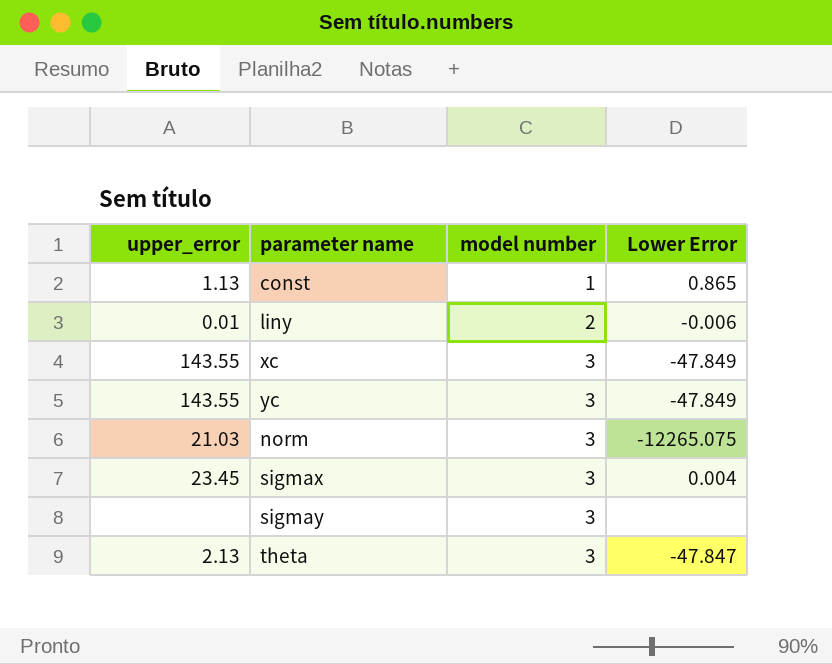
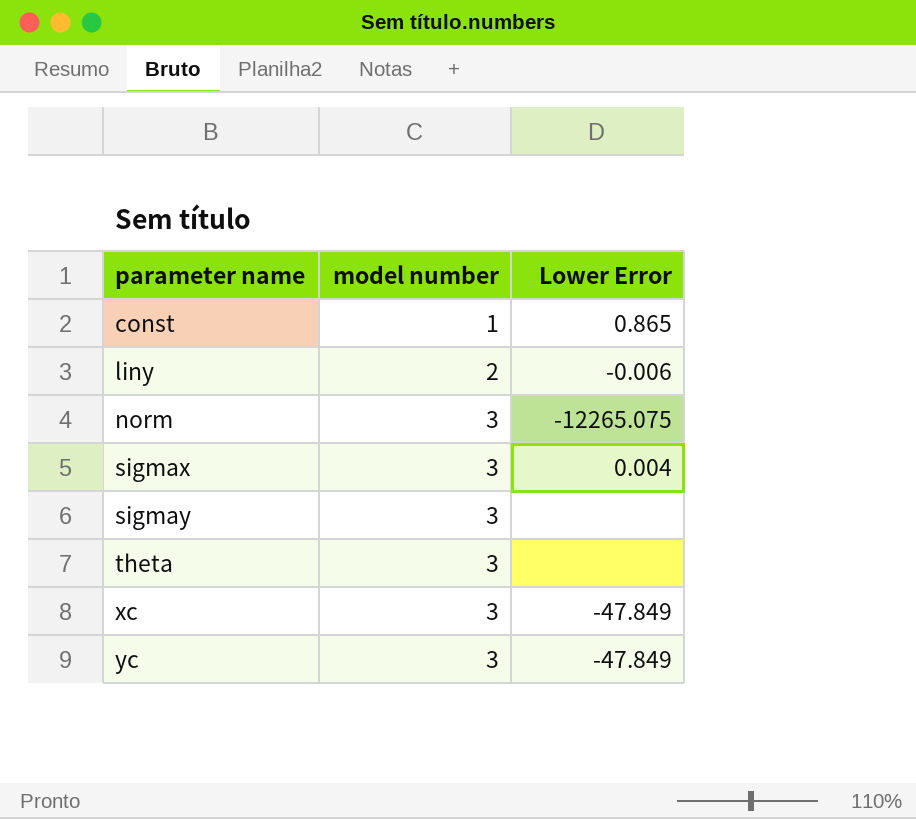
row order: model number ascending -> parameter name ascending
column upper_error | position: 1 -> none
theta | Lower Error: -47.847 -> none

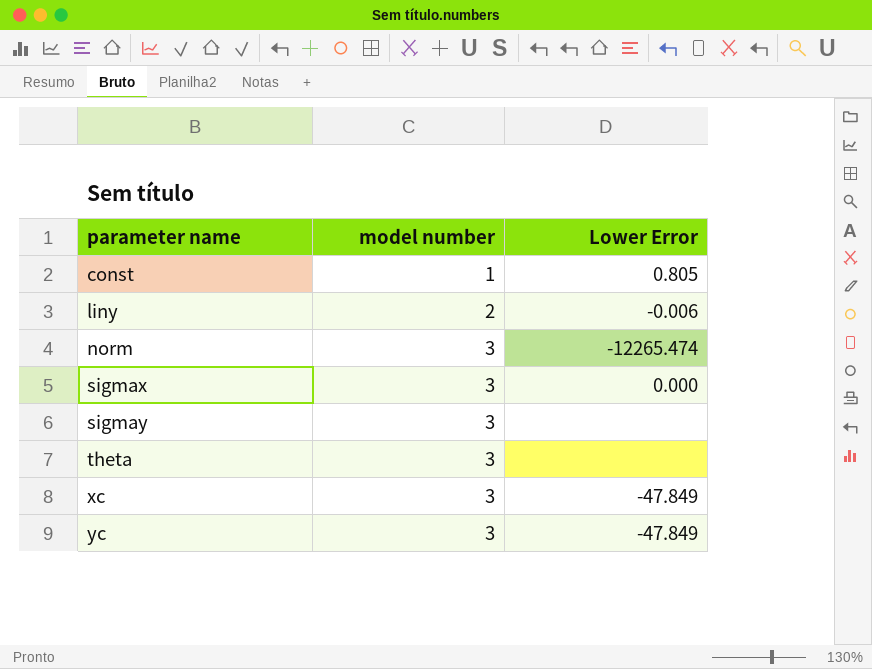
const | Lower Error: 0.865 -> 0.805
norm | Lower Error: -12265.075 -> -12265.474
sigmax | Lower Error: 0.004 -> 0.000

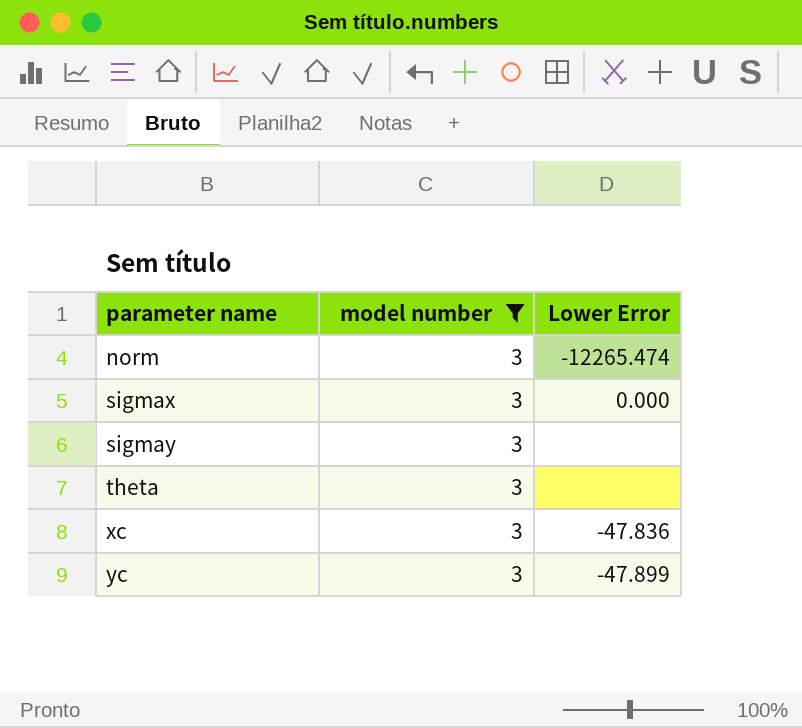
filter: none -> model number = 3
xc | Lower Error: -47.849 -> -47.836
yc | Lower Error: -47.849 -> -47.899

